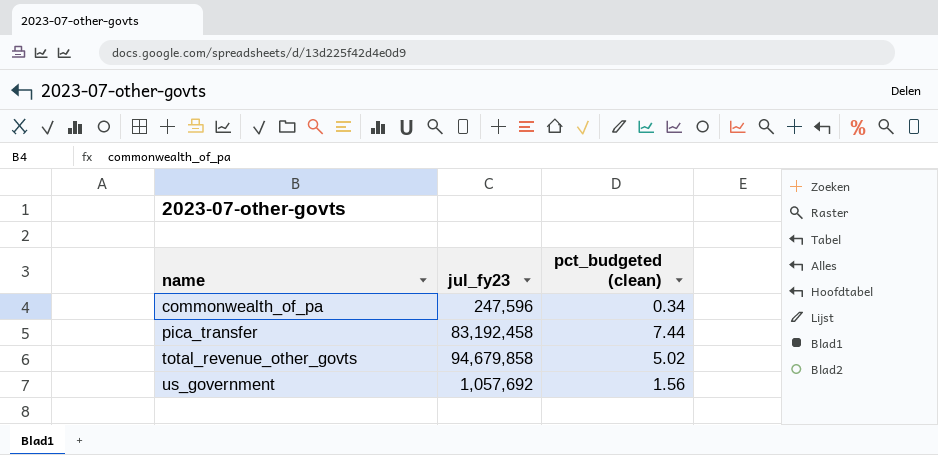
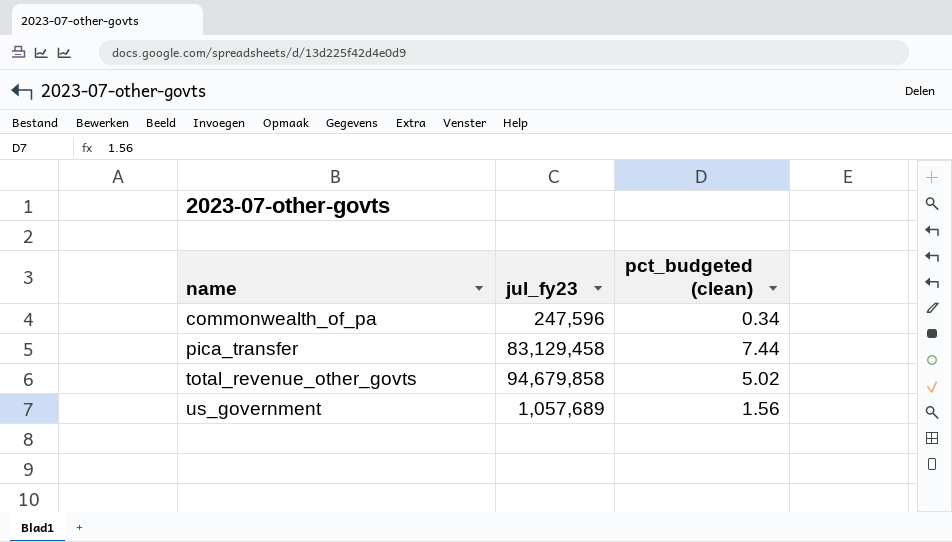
pica_transfer | jul_fy23: 83,192,458 -> 83,129,458
us_government | jul_fy23: 1,057,692 -> 1,057,689

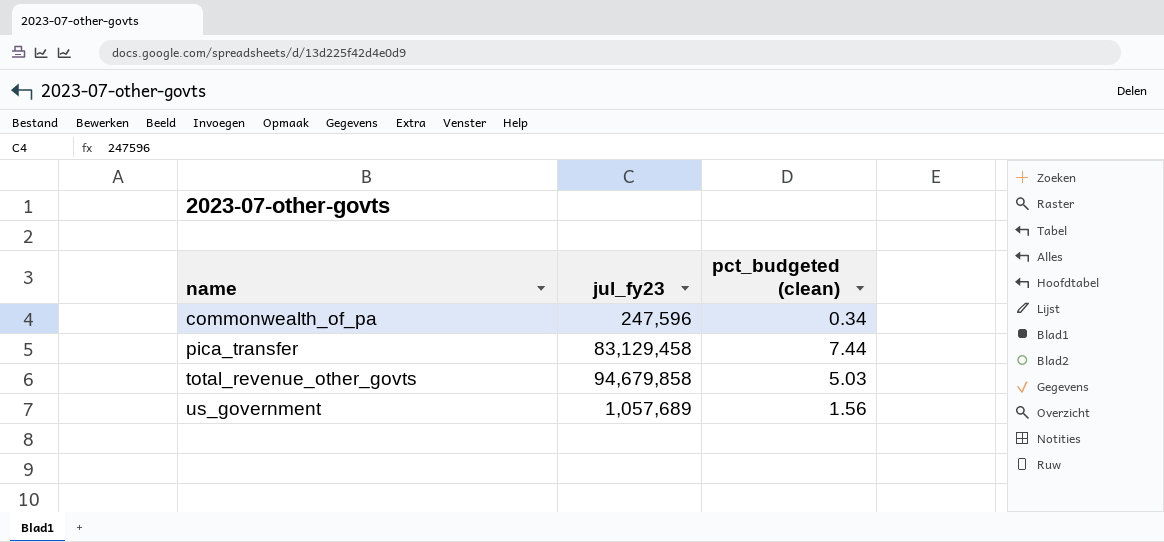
total_revenue_other_govts | pct_budgeted (clean): 5.02 -> 5.03

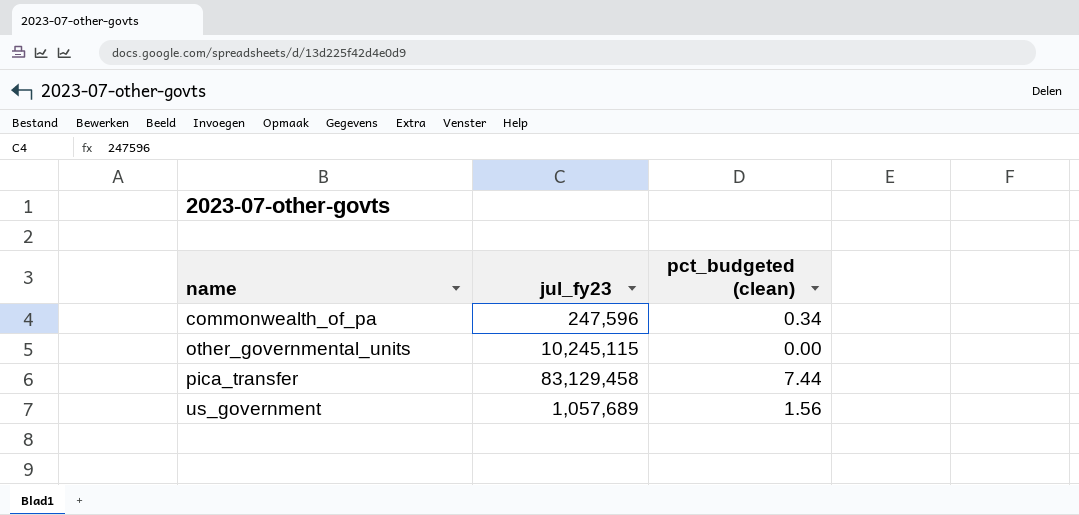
row total_revenue_other_govts: 94,679,858 | 5.03 -> none
row other_governmental_units: none -> 10,245,115 | 0.00

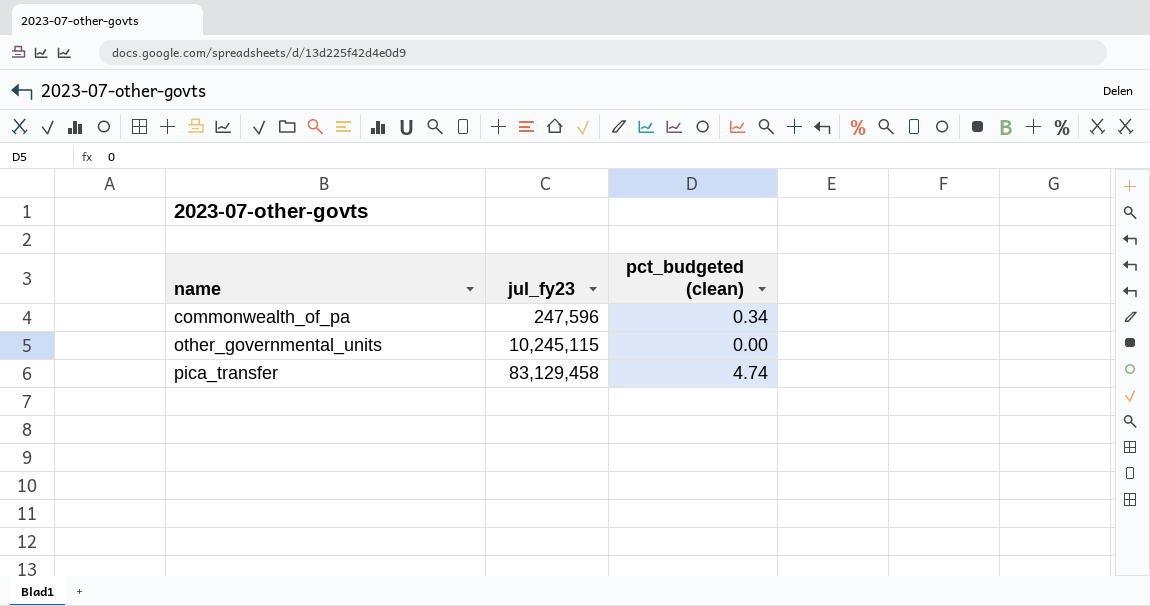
row us_government: 1,057,689 | 1.56 -> none
pica_transfer | pct_budgeted (clean): 7.44 -> 4.74

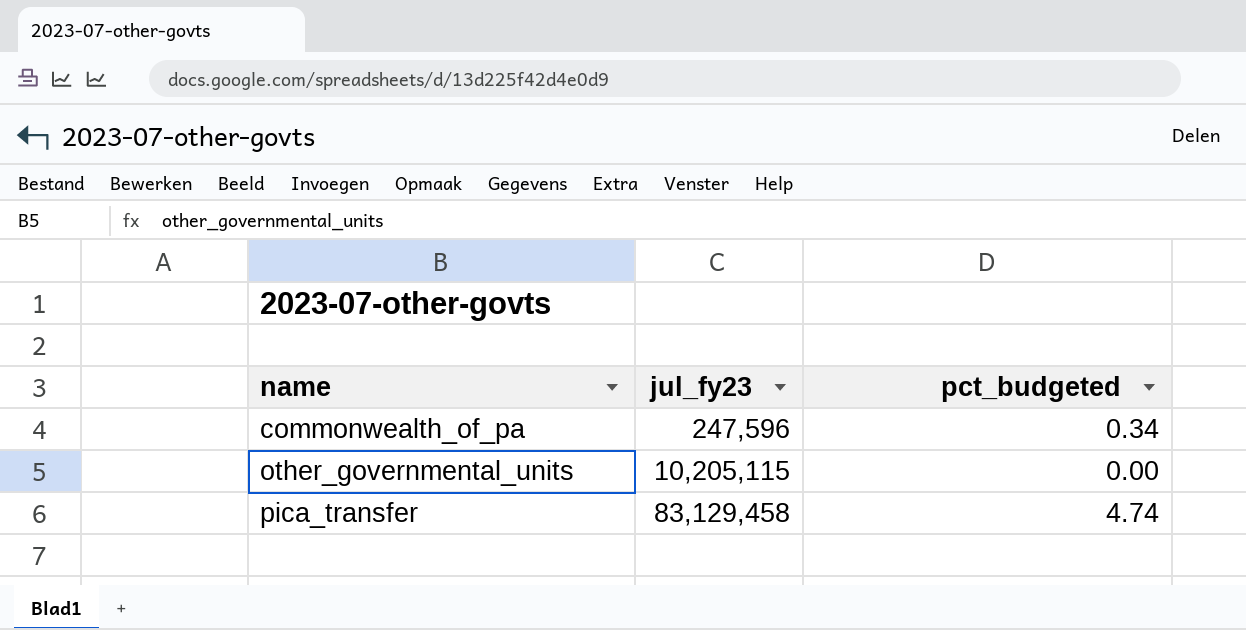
column name: pct_budgeted (clean) -> pct_budgeted
other_governmental_units | jul_fy23: 10,245,115 -> 10,205,115

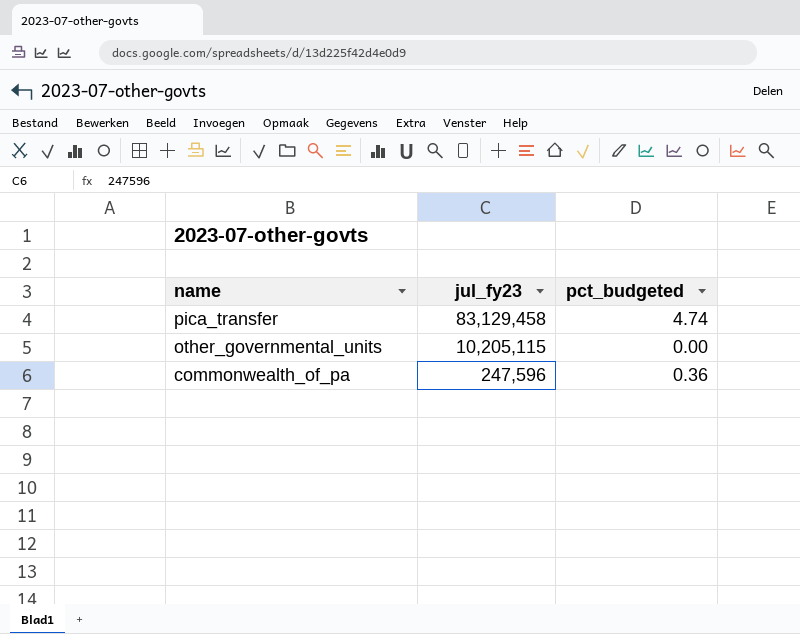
row order: name ascending -> name descending
commonwealth_of_pa | pct_budgeted: 0.34 -> 0.36

